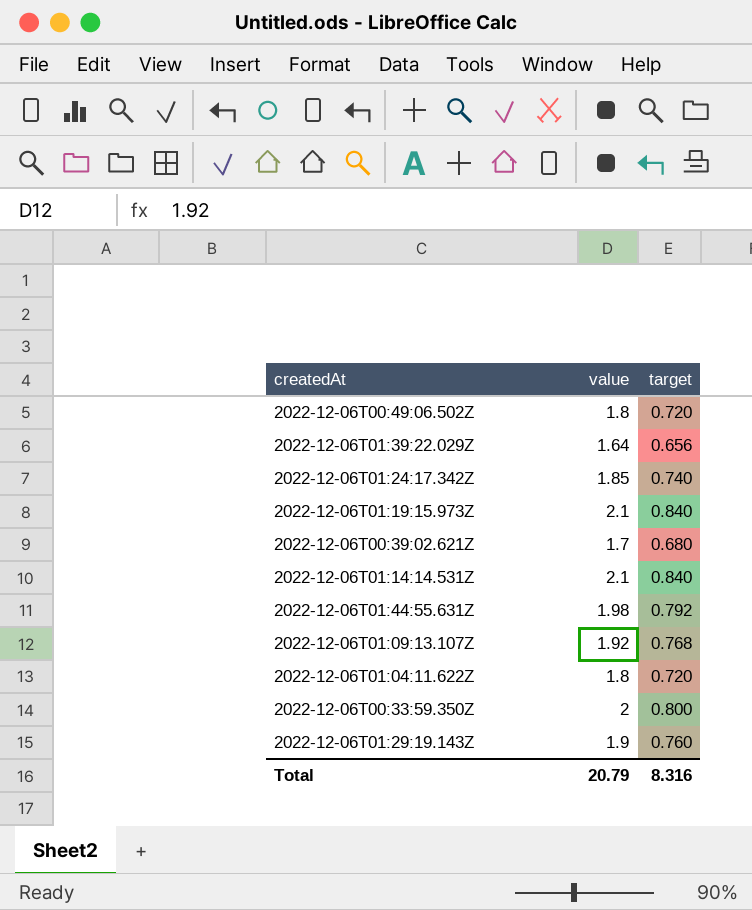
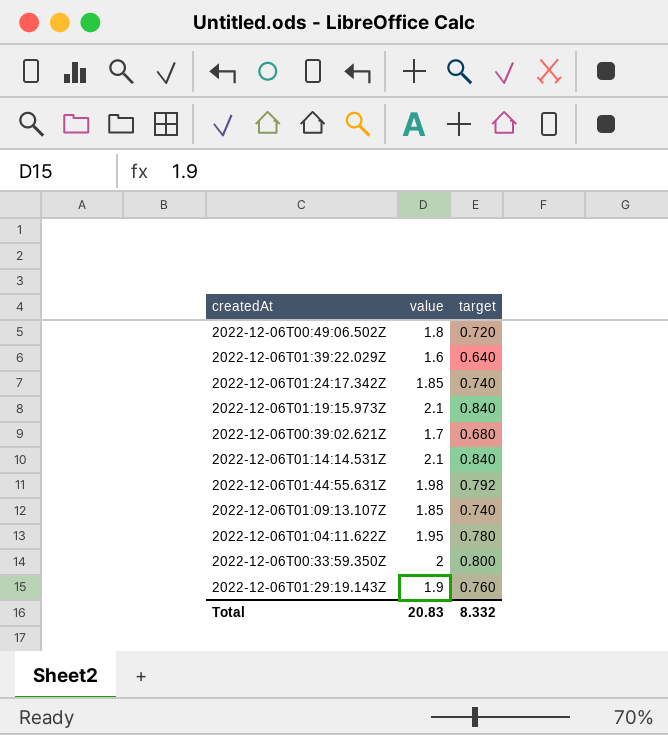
2022-12-06T01:39:22.029Z | value: 1.64 -> 1.6
2022-12-06T01:39:22.029Z | target: 0.656 -> 0.640
2022-12-06T01:09:13.107Z | value: 1.92 -> 1.85
2022-12-06T01:09:13.107Z | target: 0.768 -> 0.740
2022-12-06T01:04:11.622Z | value: 1.8 -> 1.95
2022-12-06T01:04:11.622Z | target: 0.720 -> 0.780
Total | value: 20.79 -> 20.83
Total | target: 8.316 -> 8.332

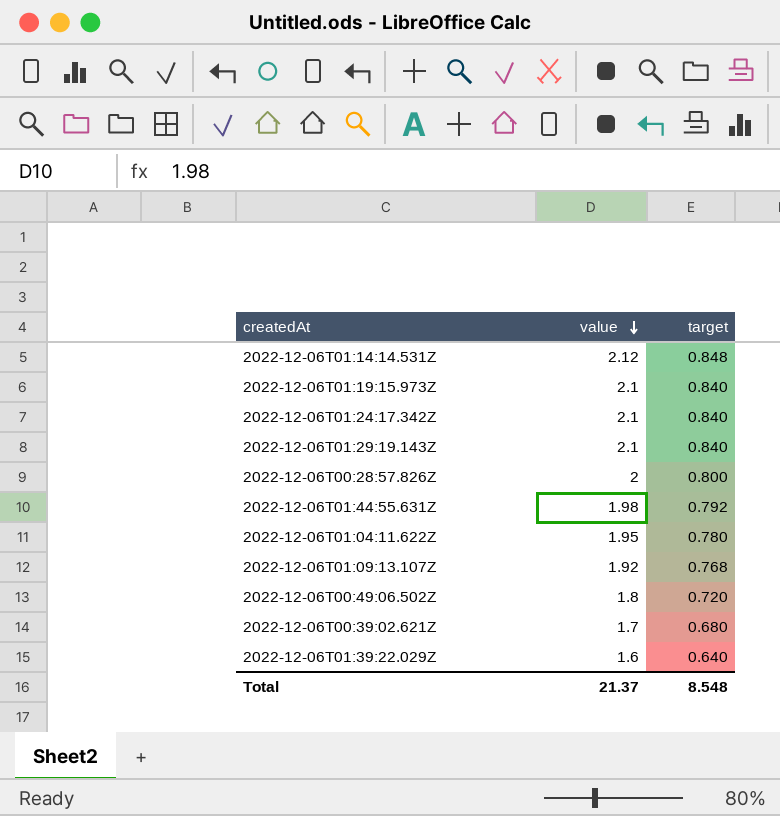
row order: none -> value descending
row 2022-12-06T00:33:59.350Z: 2 | 0.800 -> none
2022-12-06T01:14:14.531Z | value: 2.1 -> 2.12
2022-12-06T01:14:14.531Z | target: 0.840 -> 0.848
2022-12-06T01:24:17.342Z | value: 1.85 -> 2.1
2022-12-06T01:24:17.342Z | target: 0.740 -> 0.840
2022-12-06T01:29:19.143Z | value: 1.9 -> 2.1
2022-12-06T01:29:19.143Z | target: 0.760 -> 0.840
row 2022-12-06T00:28:57.826Z: none -> 2 | 0.800
2022-12-06T01:09:13.107Z | value: 1.85 -> 1.92
2022-12-06T01:09:13.107Z | target: 0.740 -> 0.768
Total | value: 20.83 -> 21.37
Total | target: 8.332 -> 8.548

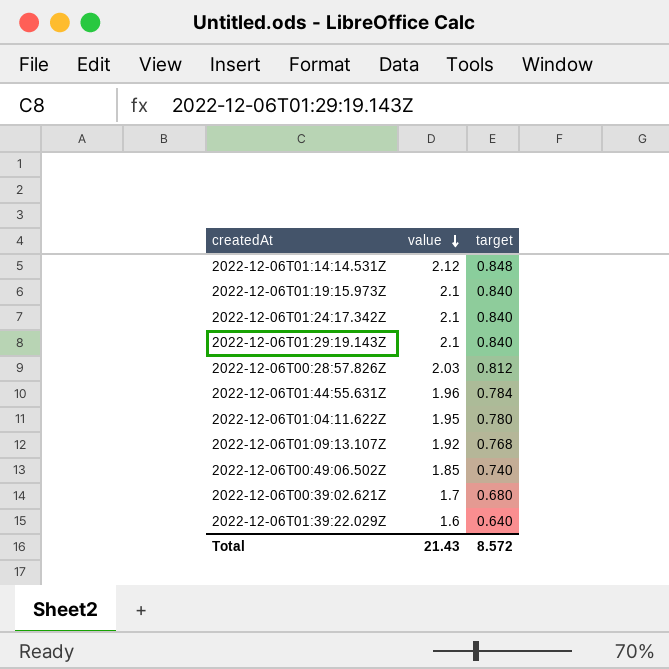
2022-12-06T00:28:57.826Z | value: 2 -> 2.03
2022-12-06T00:28:57.826Z | target: 0.800 -> 0.812
2022-12-06T01:44:55.631Z | value: 1.98 -> 1.96
2022-12-06T01:44:55.631Z | target: 0.792 -> 0.784
2022-12-06T00:49:06.502Z | value: 1.8 -> 1.85
2022-12-06T00:49:06.502Z | target: 0.720 -> 0.740
Total | value: 21.37 -> 21.43
Total | target: 8.548 -> 8.572

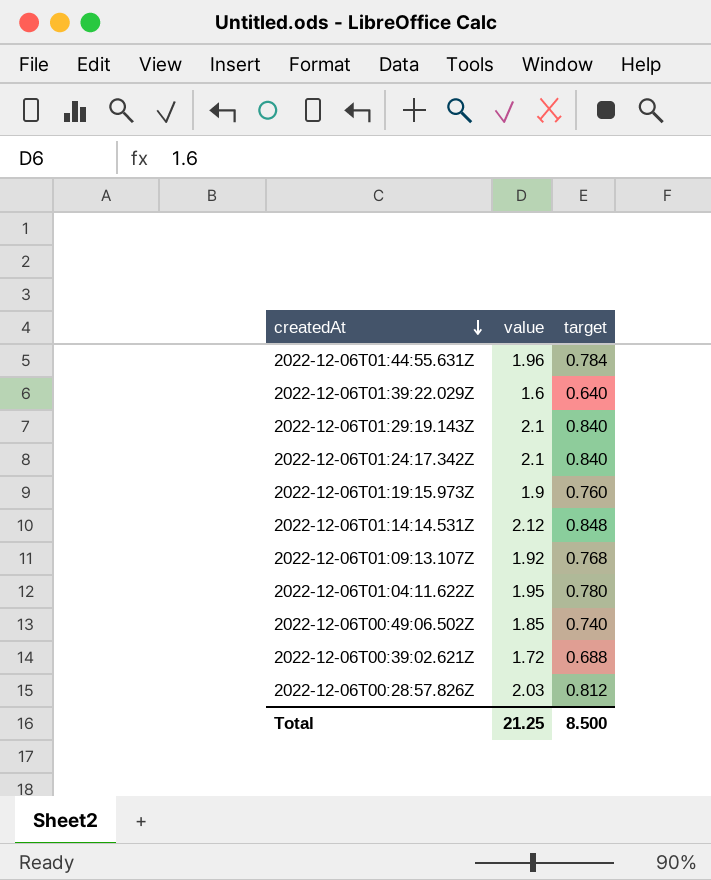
row order: value descending -> createdAt descending
2022-12-06T01:19:15.973Z | value: 2.1 -> 1.9
2022-12-06T01:19:15.973Z | target: 0.840 -> 0.760
2022-12-06T00:39:02.621Z | value: 1.7 -> 1.72
2022-12-06T00:39:02.621Z | target: 0.680 -> 0.688
Total | value: 21.43 -> 21.25
Total | target: 8.572 -> 8.500

